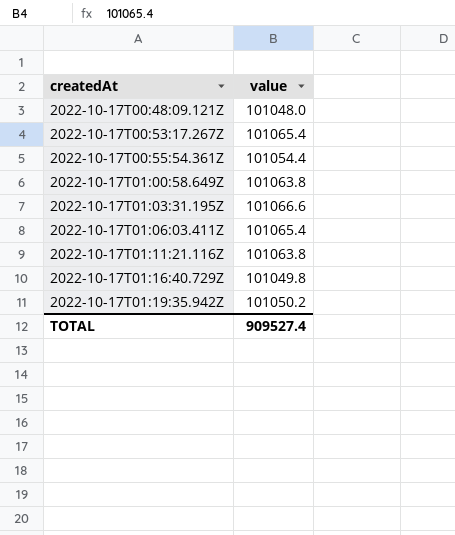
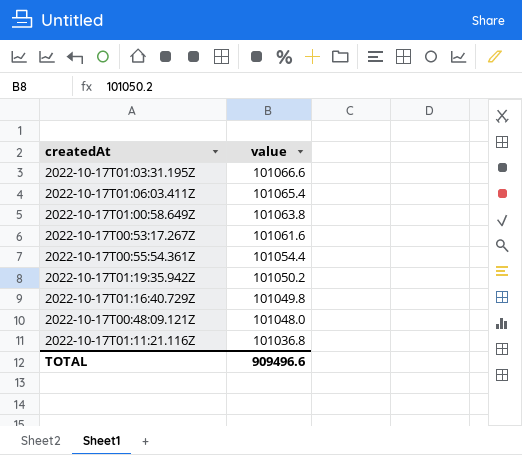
row order: createdAt ascending -> value descending
2022-10-17T00:53:17.267Z | value: 101065.4 -> 101061.6
2022-10-17T01:11:21.116Z | value: 101063.8 -> 101036.8
TOTAL | value: 909527.4 -> 909496.6

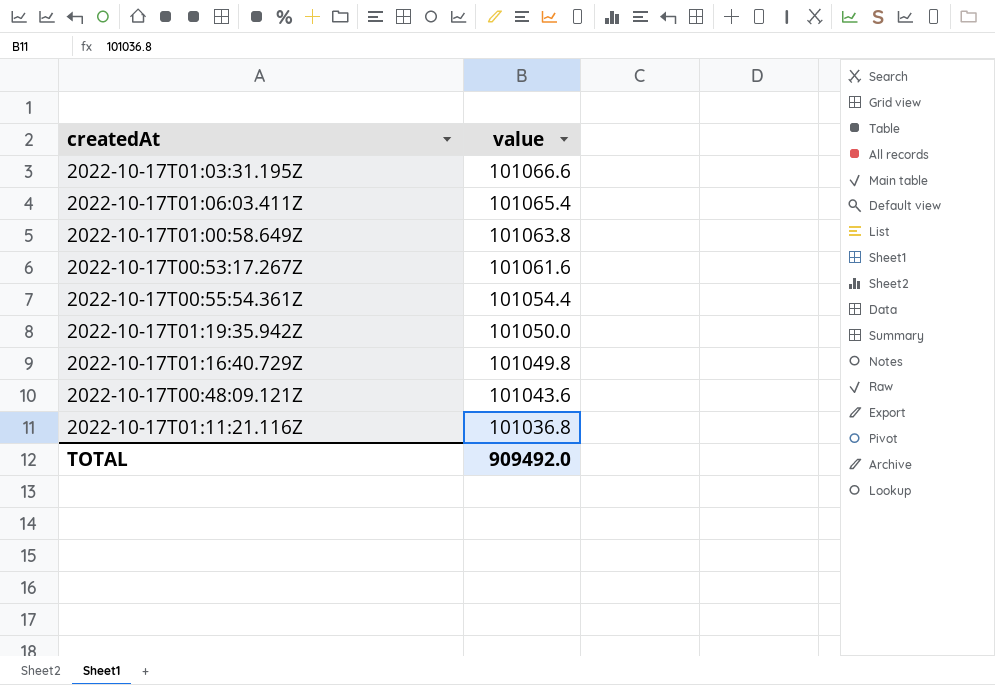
2022-10-17T01:19:35.942Z | value: 101050.2 -> 101050.0
2022-10-17T00:48:09.121Z | value: 101048.0 -> 101043.6
TOTAL | value: 909496.6 -> 909492.0

